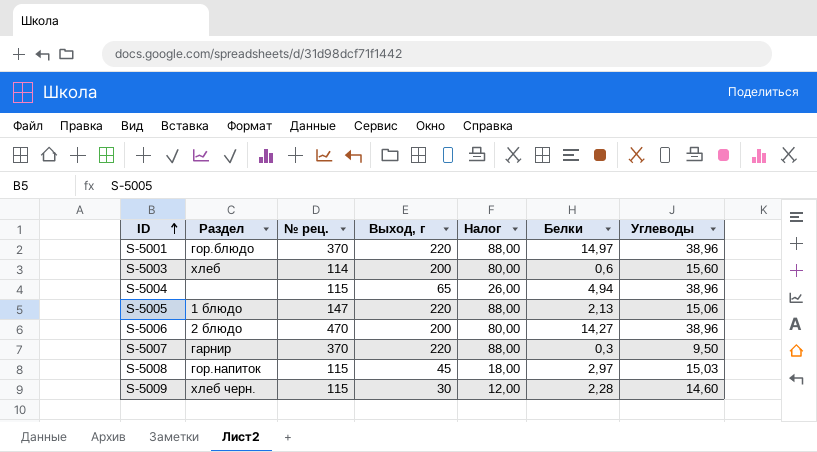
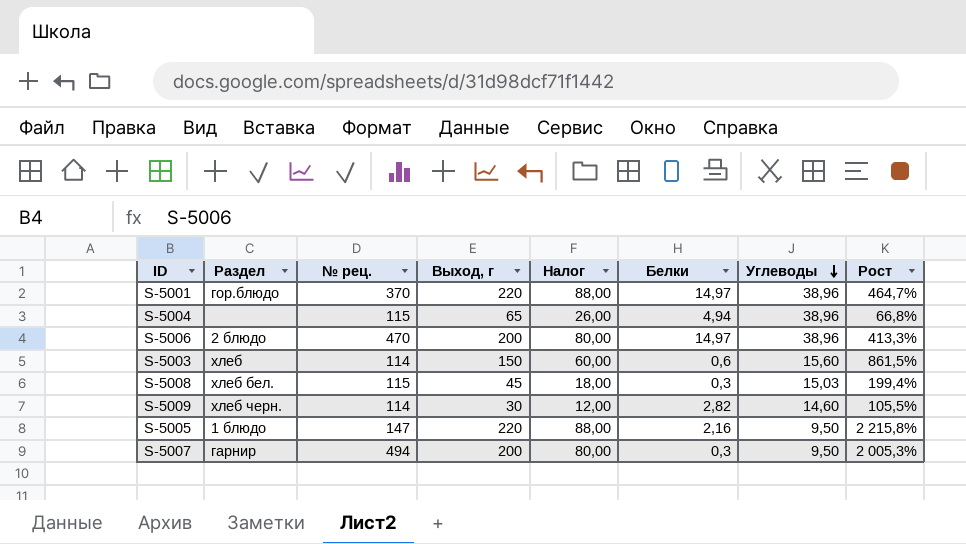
row order: ID ascending -> Углеводы descending
column Рост | formula: none -> ([Выход, г] - [Углеводы]) / [Углеводы]
S-5006 | Белки: 14,27 -> 14,97
S-5003 | Выход, г: 200 -> 150
S-5003 | Налог: 80,00 -> 60,00
S-5008 | Раздел: гор.напиток -> хлеб бел.
S-5008 | Белки: 2,97 -> 0,3
S-5009 | № рец.: 115 -> 114
S-5009 | Белки: 2,28 -> 2,82
S-5005 | Белки: 2,13 -> 2,16
S-5005 | Углеводы: 15,06 -> 9,50
S-5007 | № рец.: 370 -> 494
S-5007 | Выход, г: 220 -> 200
S-5007 | Налог: 88,00 -> 80,00

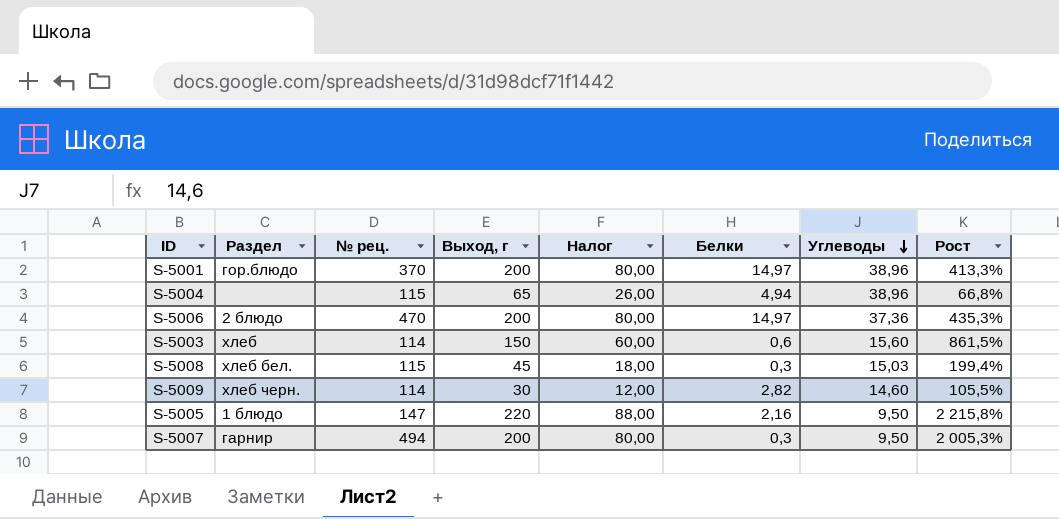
S-5001 | Выход, г: 220 -> 200
S-5001 | Налог: 88,00 -> 80,00
S-5001 | Рост: 464,7% -> 413,3%
S-5006 | Углеводы: 38,96 -> 37,36
S-5006 | Рост: 413,3% -> 435,3%

